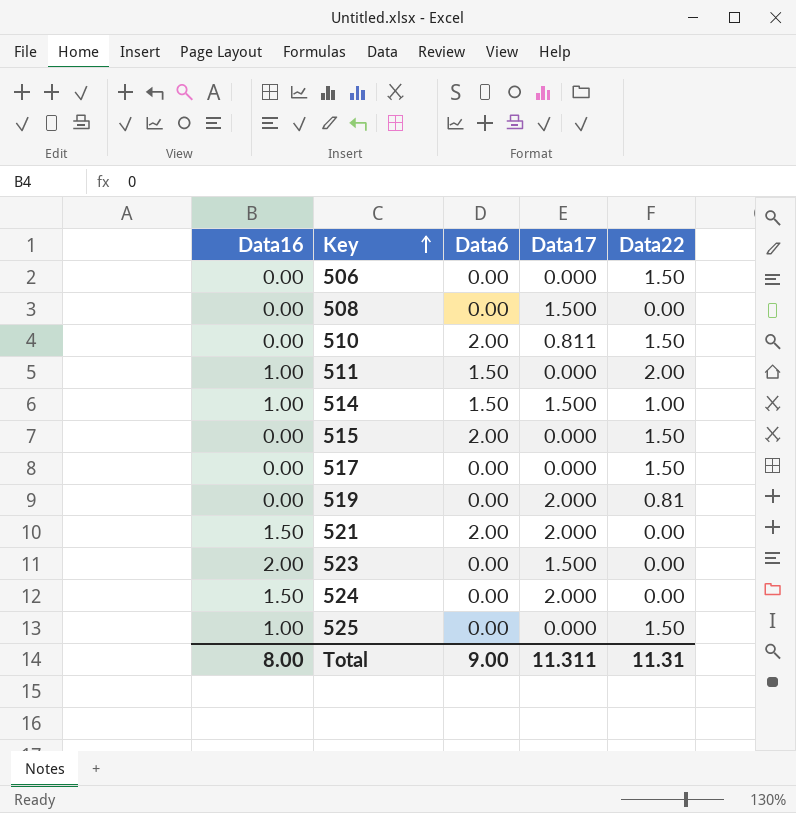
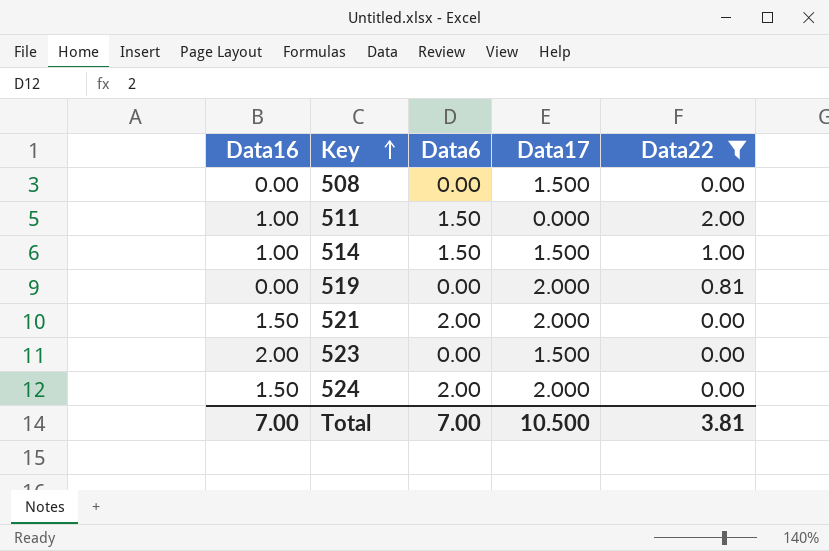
filter: none -> Data22 != 1.50
524 | Data6: 0.00 -> 2.00
Total | Data16: 8.00 -> 7.00
Total | Data6: 9.00 -> 7.00
Total | Data17: 11.311 -> 10.500
Total | Data22: 11.31 -> 3.81

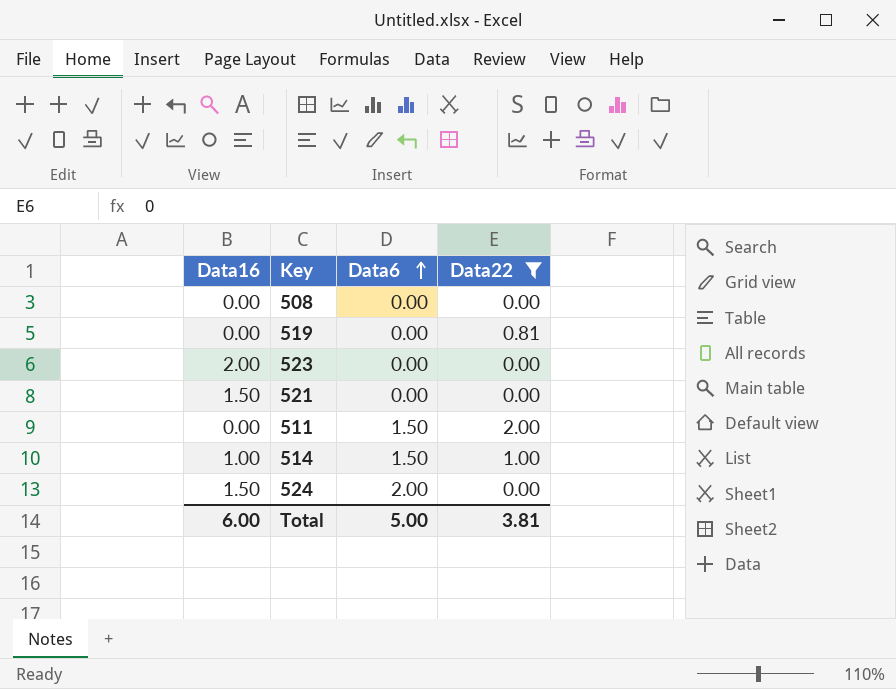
row order: Key ascending -> Data6 ascending
column Data17 | position: 4 -> none
521 | Data6: 2.00 -> 0.00
511 | Data16: 1.00 -> 0.00
Total | Data16: 7.00 -> 6.00
Total | Data6: 7.00 -> 5.00

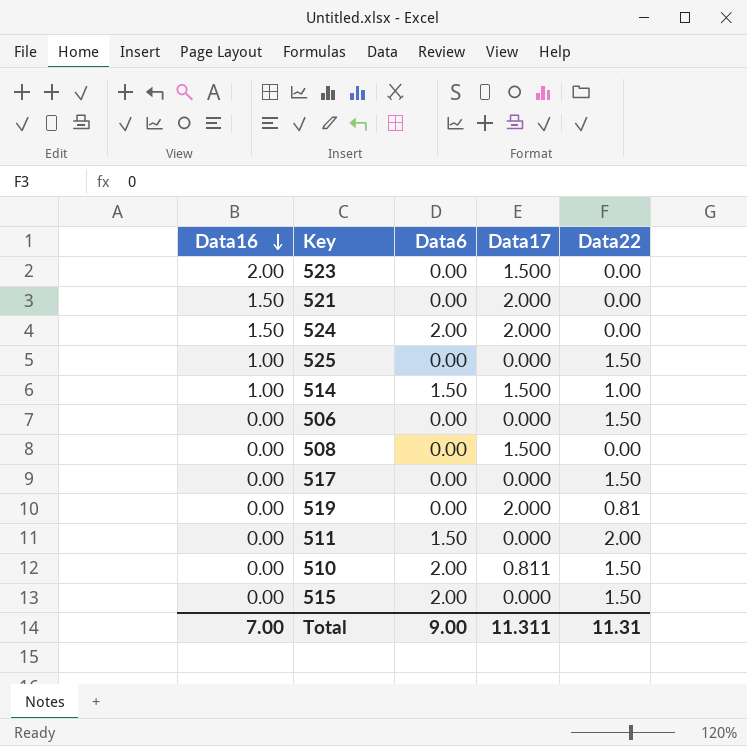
filter: Data22 != 1.50 -> none
row order: Data6 ascending -> Data16 descending
column Data17 | position: none -> 4
Total | Data16: 6.00 -> 7.00
Total | Data6: 5.00 -> 9.00
Total | Data22: 3.81 -> 11.31

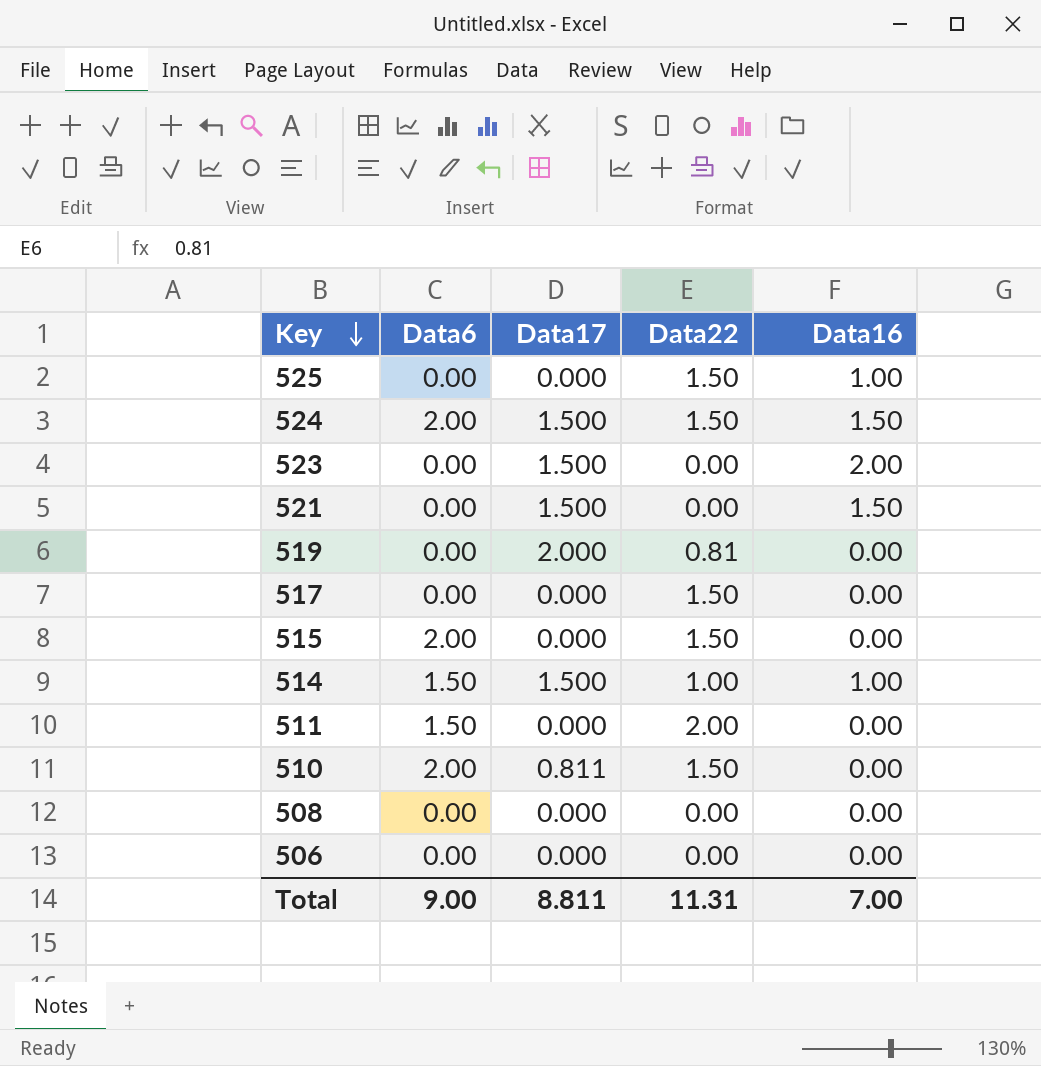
row order: Data16 descending -> Key descending
column Data16 | position: 1 -> 5
524 | Data17: 2.000 -> 1.500
524 | Data22: 0.00 -> 1.50
521 | Data17: 2.000 -> 1.500
508 | Data17: 1.500 -> 0.000
506 | Data22: 1.50 -> 0.00
Total | Data17: 11.311 -> 8.811

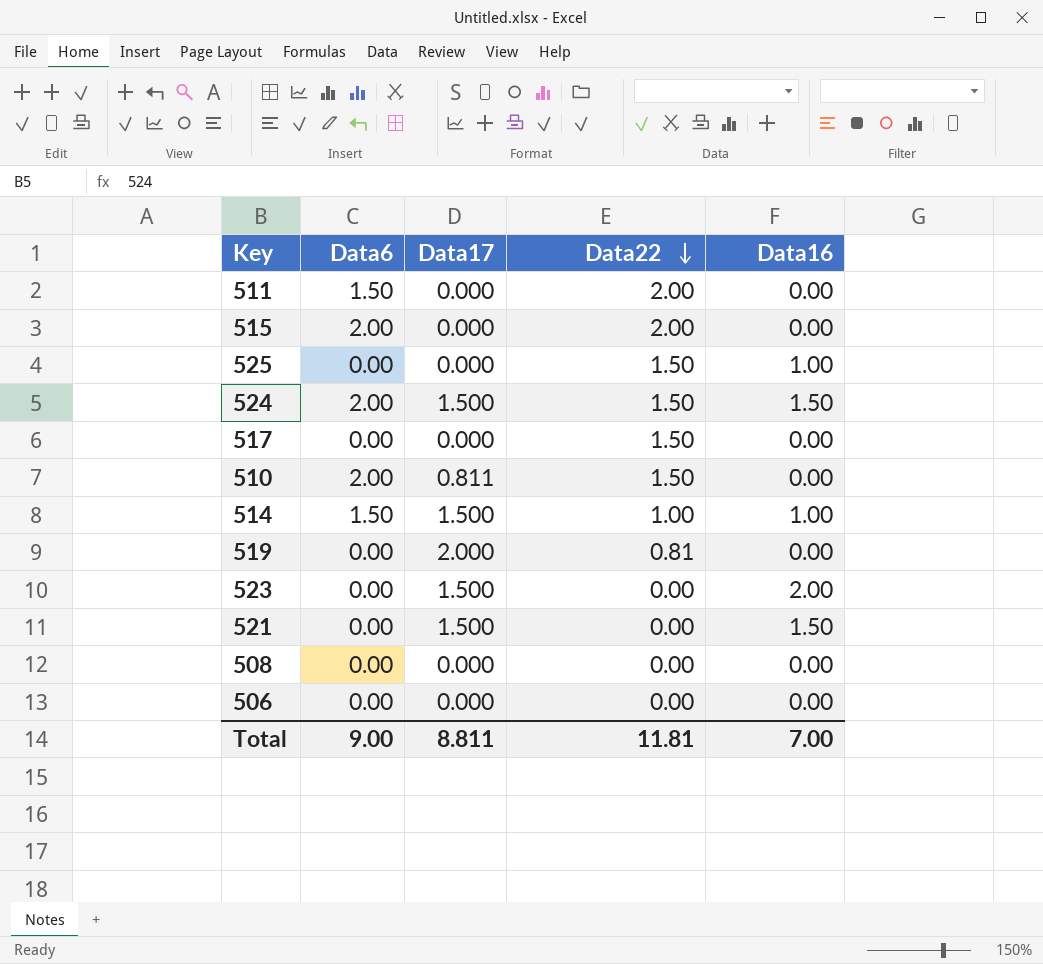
row order: Key descending -> Data22 descending
515 | Data22: 1.50 -> 2.00
Total | Data22: 11.31 -> 11.81

